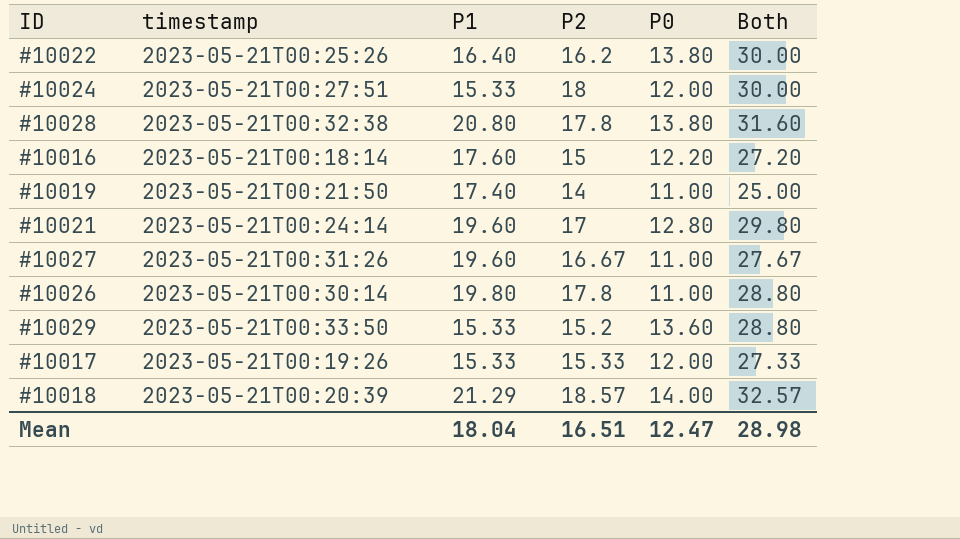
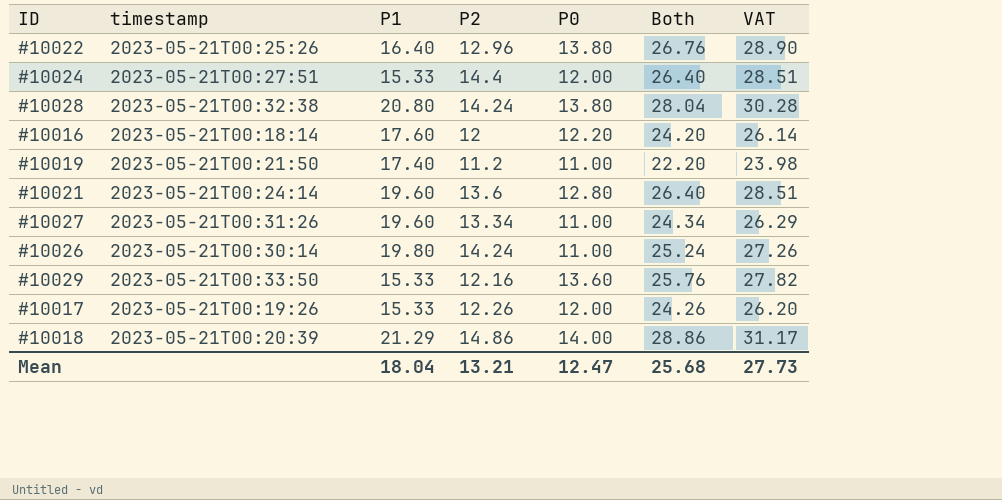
column VAT | formula: none -> [Both] * 1.08
#10022 | P2: 16.2 -> 12.96
#10022 | Both: 30.00 -> 26.76
#10024 | P2: 18 -> 14.4
#10024 | Both: 30.00 -> 26.40
#10028 | P2: 17.8 -> 14.24
#10028 | Both: 31.60 -> 28.04
#10016 | P2: 15 -> 12
#10016 | Both: 27.20 -> 24.20
#10019 | P2: 14 -> 11.2
#10019 | Both: 25.00 -> 22.20
#10021 | P2: 17 -> 13.6
#10021 | Both: 29.80 -> 26.40
#10027 | P2: 16.67 -> 13.34
#10027 | Both: 27.67 -> 24.34
#10026 | P2: 17.8 -> 14.24
#10026 | Both: 28.80 -> 25.24
#10029 | P2: 15.2 -> 12.16
#10029 | Both: 28.80 -> 25.76
#10017 | P2: 15.33 -> 12.26
#10017 | Both: 27.33 -> 24.26
#10018 | P2: 18.57 -> 14.86
#10018 | Both: 32.57 -> 28.86
Mean | P2: 16.51 -> 13.21
Mean | Both: 28.98 -> 25.68

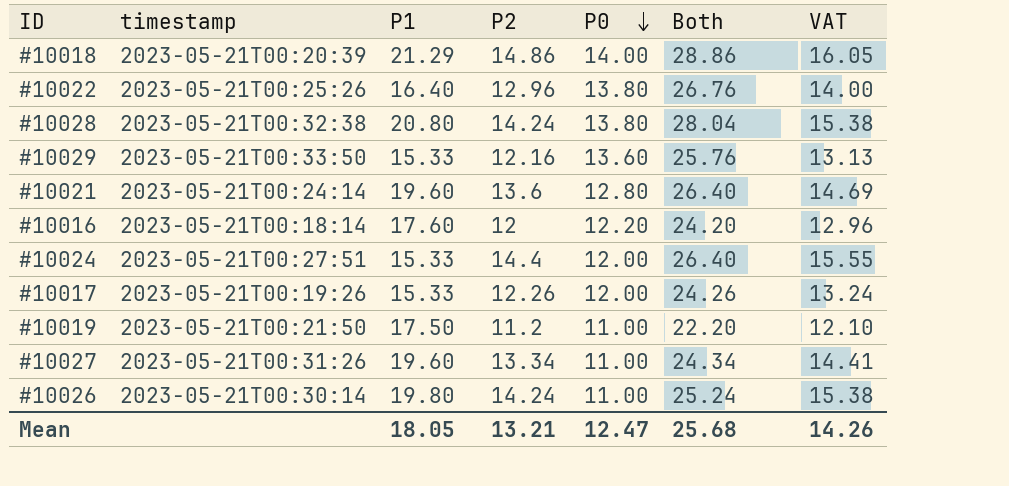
row order: none -> P0 descending
column VAT | formula: [Both] * 1.08 -> [P2] * 1.08
#10019 | P1: 17.40 -> 17.50
Mean | P1: 18.04 -> 18.05
Mean | VAT: 27.73 -> 14.26

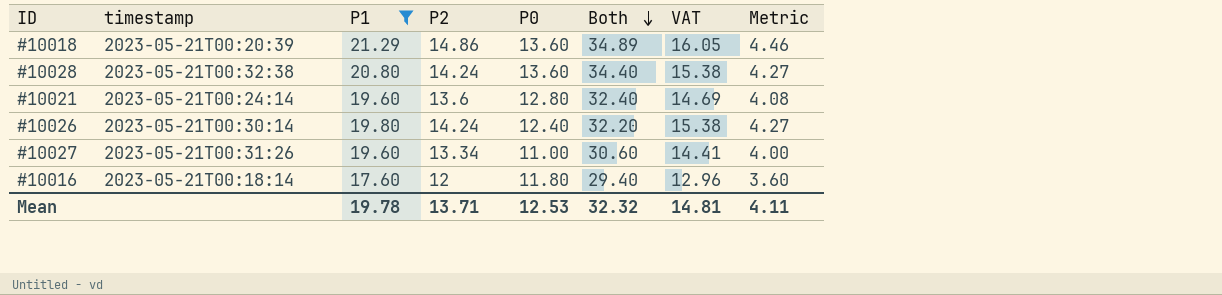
filter: none -> P1 >= 17.60
row order: P0 descending -> Both descending
column Both | formula: [P2] + [P0] -> [P1] + [P0]
column Metric | formula: none -> [P2] * 0.3
#10018 | P0: 14.00 -> 13.60
#10028 | P0: 13.80 -> 13.60
#10026 | P0: 11.00 -> 12.40
#10016 | P0: 12.20 -> 11.80
Mean | P1: 18.05 -> 19.78
Mean | P2: 13.21 -> 13.71
Mean | P0: 12.47 -> 12.53
Mean | Both: 25.68 -> 32.32
Mean | VAT: 14.26 -> 14.81

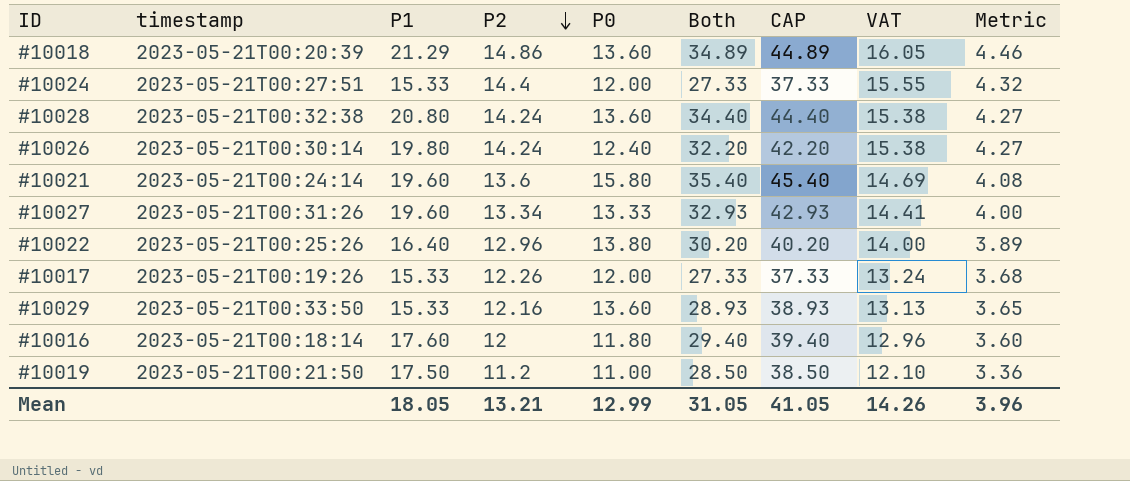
filter: P1 >= 17.60 -> none
row order: Both descending -> P2 descending
column CAP | formula: none -> [Both] + 10
#10021 | P0: 12.80 -> 15.80
#10021 | Both: 32.40 -> 35.40
#10027 | P0: 11.00 -> 13.33
#10027 | Both: 30.60 -> 32.93
Mean | P1: 19.78 -> 18.05
Mean | P2: 13.71 -> 13.21
Mean | P0: 12.53 -> 12.99
Mean | Both: 32.32 -> 31.05
Mean | VAT: 14.81 -> 14.26
Mean | Metric: 4.11 -> 3.96

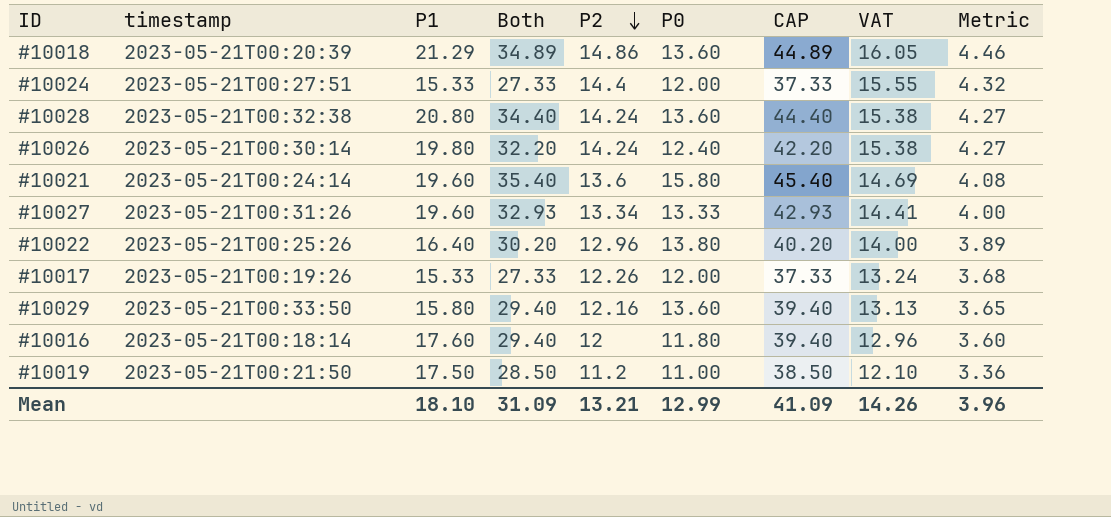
column Both | position: 6 -> 4
#10029 | P1: 15.33 -> 15.80
#10029 | Both: 28.93 -> 29.40
#10029 | CAP: 38.93 -> 39.40
Mean | P1: 18.05 -> 18.10
Mean | Both: 31.05 -> 31.09
Mean | CAP: 41.05 -> 41.09

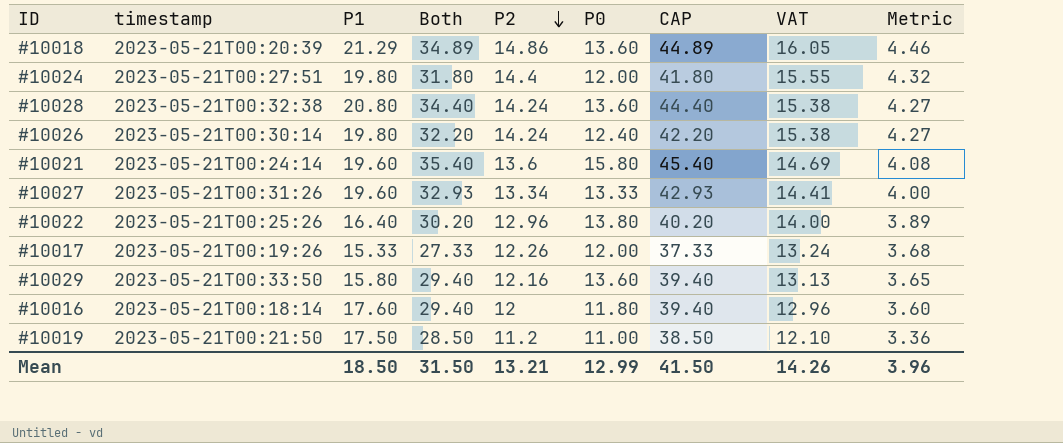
#10024 | P1: 15.33 -> 19.80
#10024 | Both: 27.33 -> 31.80
#10024 | CAP: 37.33 -> 41.80
Mean | P1: 18.10 -> 18.50
Mean | Both: 31.09 -> 31.50
Mean | CAP: 41.09 -> 41.50

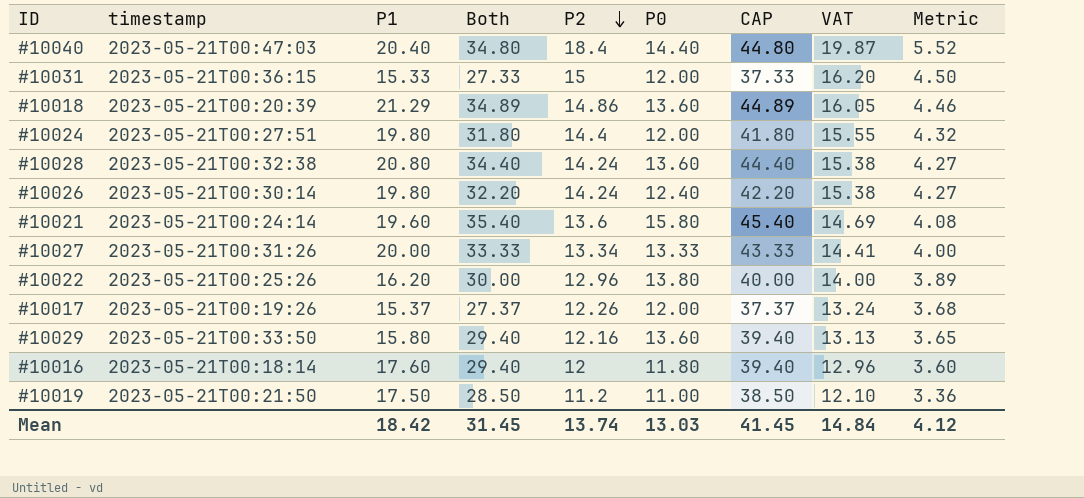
row #10040: none -> 2023-05-21T00:47:03 | 20.40 | 34.80 | 18.4 | 14.40 | 44.80 | 19.87 | 5.52
row #10031: none -> 2023-05-21T00:36:15 | 15.33 | 27.33 | 15 | 12.00 | 37.33 | 16.20 | 4.50
#10027 | P1: 19.60 -> 20.00
#10027 | Both: 32.93 -> 33.33
#10027 | CAP: 42.93 -> 43.33
#10022 | P1: 16.40 -> 16.20
#10022 | Both: 30.20 -> 30.00
#10022 | CAP: 40.20 -> 40.00
#10017 | P1: 15.33 -> 15.37
#10017 | Both: 27.33 -> 27.37
#10017 | CAP: 37.33 -> 37.37
Mean | P1: 18.50 -> 18.42
Mean | Both: 31.50 -> 31.45
Mean | P2: 13.21 -> 13.74
Mean | P0: 12.99 -> 13.03
Mean | CAP: 41.50 -> 41.45
Mean | VAT: 14.26 -> 14.84
Mean | Metric: 3.96 -> 4.12

